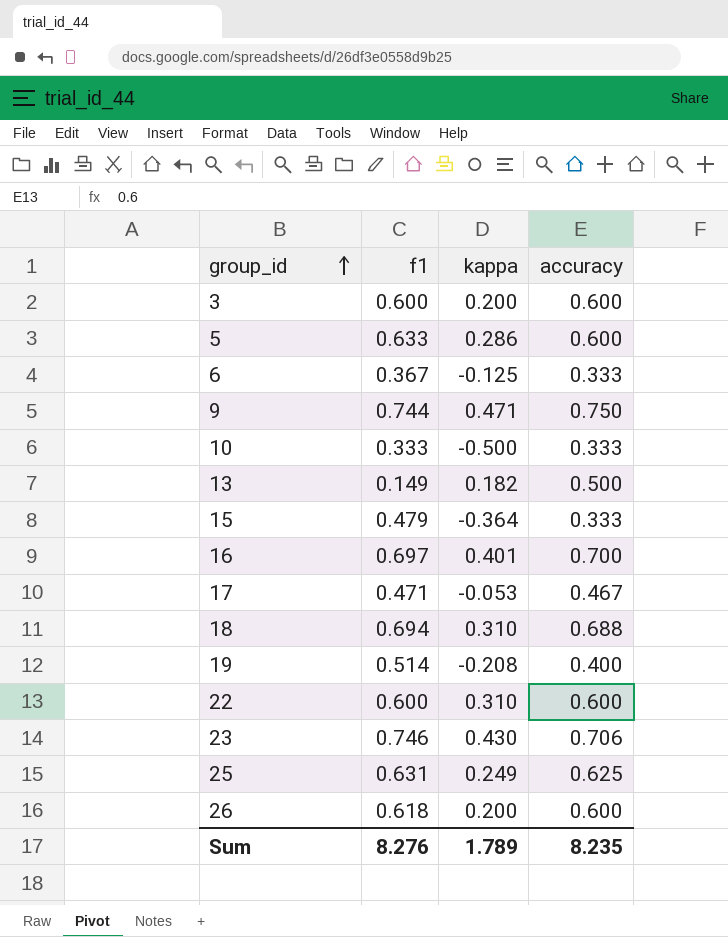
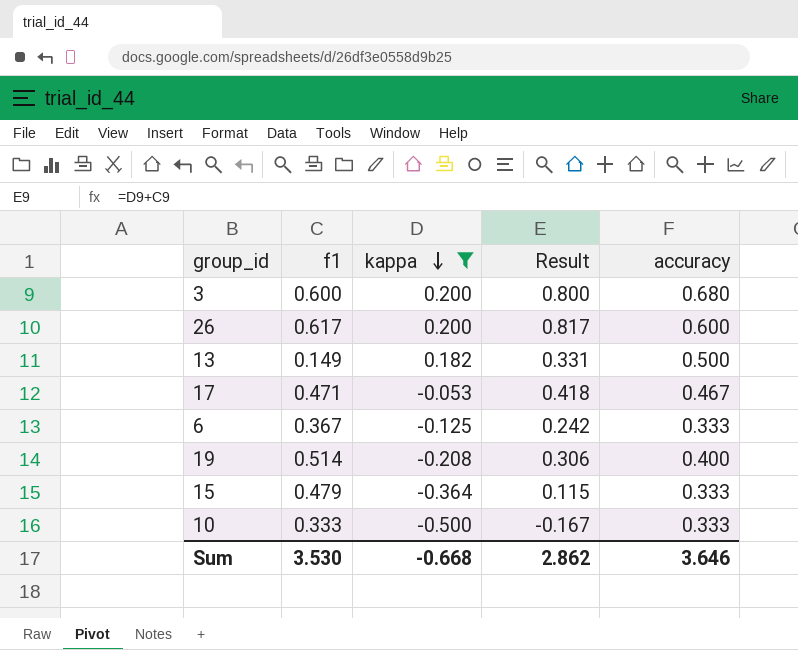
filter: none -> kappa <= 0.200
row order: group_id ascending -> kappa descending
column Result | formula: none -> [f1] + [kappa]
3 | accuracy: 0.600 -> 0.680
26 | f1: 0.618 -> 0.617
Sum | f1: 8.276 -> 3.530
Sum | kappa: 1.789 -> -0.668
Sum | accuracy: 8.235 -> 3.646

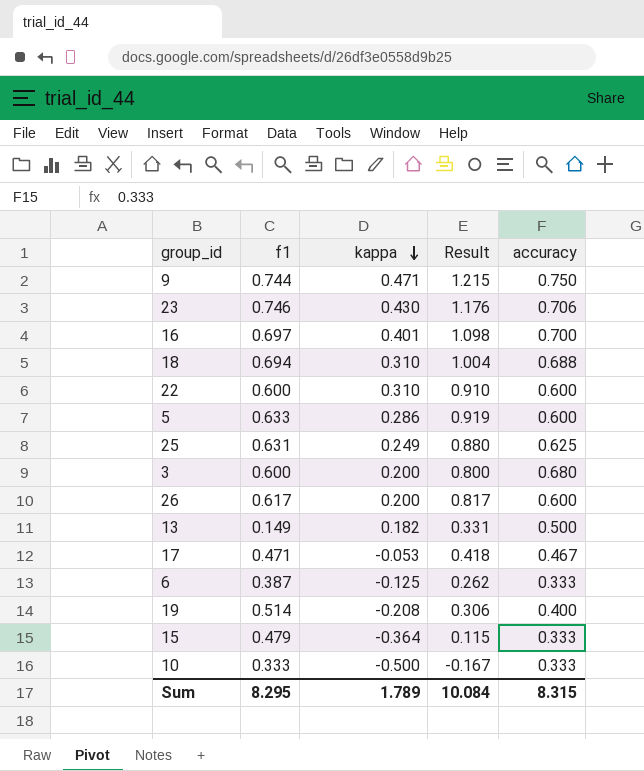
filter: kappa <= 0.200 -> none
6 | f1: 0.367 -> 0.387
6 | Result: 0.242 -> 0.262
Sum | f1: 3.530 -> 8.295
Sum | kappa: -0.668 -> 1.789
Sum | Result: 2.862 -> 10.084
Sum | accuracy: 3.646 -> 8.315

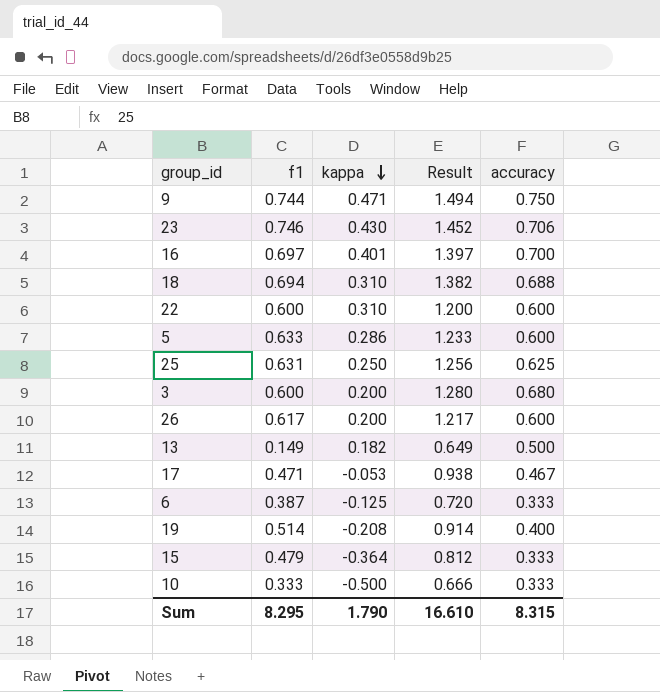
column Result | formula: [f1] + [kappa] -> [f1] + [accuracy]
25 | kappa: 0.249 -> 0.250
Sum | kappa: 1.789 -> 1.790
Sum | Result: 10.084 -> 16.610

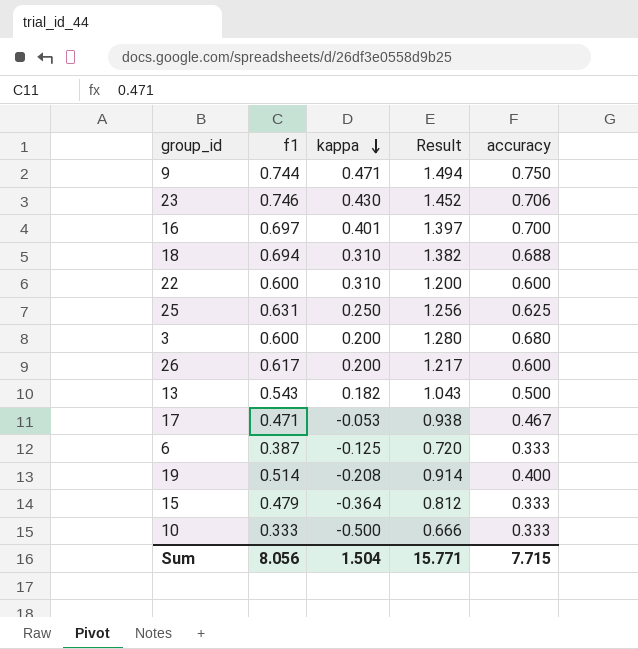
row 5: 0.633 | 0.286 | 1.233 | 0.600 -> none
13 | f1: 0.149 -> 0.543
13 | Result: 0.649 -> 1.043
Sum | f1: 8.295 -> 8.056
Sum | kappa: 1.790 -> 1.504
Sum | Result: 16.610 -> 15.771
Sum | accuracy: 8.315 -> 7.715

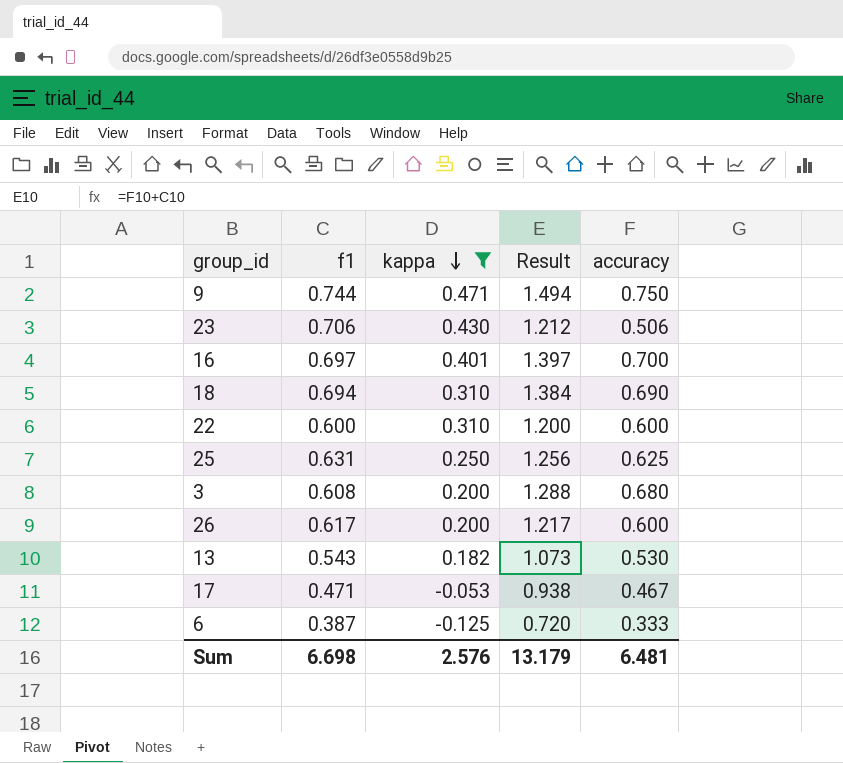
filter: none -> kappa >= -0.125
23 | f1: 0.746 -> 0.706
23 | Result: 1.452 -> 1.212
23 | accuracy: 0.706 -> 0.506
18 | Result: 1.382 -> 1.384
18 | accuracy: 0.688 -> 0.690
3 | f1: 0.600 -> 0.608
3 | Result: 1.280 -> 1.288
13 | Result: 1.043 -> 1.073
13 | accuracy: 0.500 -> 0.530
Sum | f1: 8.056 -> 6.698
Sum | kappa: 1.504 -> 2.576
Sum | Result: 15.771 -> 13.179
Sum | accuracy: 7.715 -> 6.481

